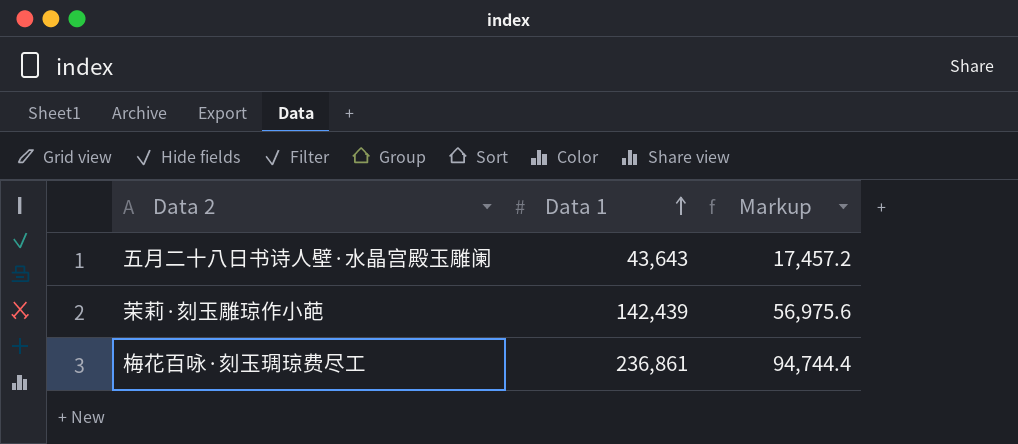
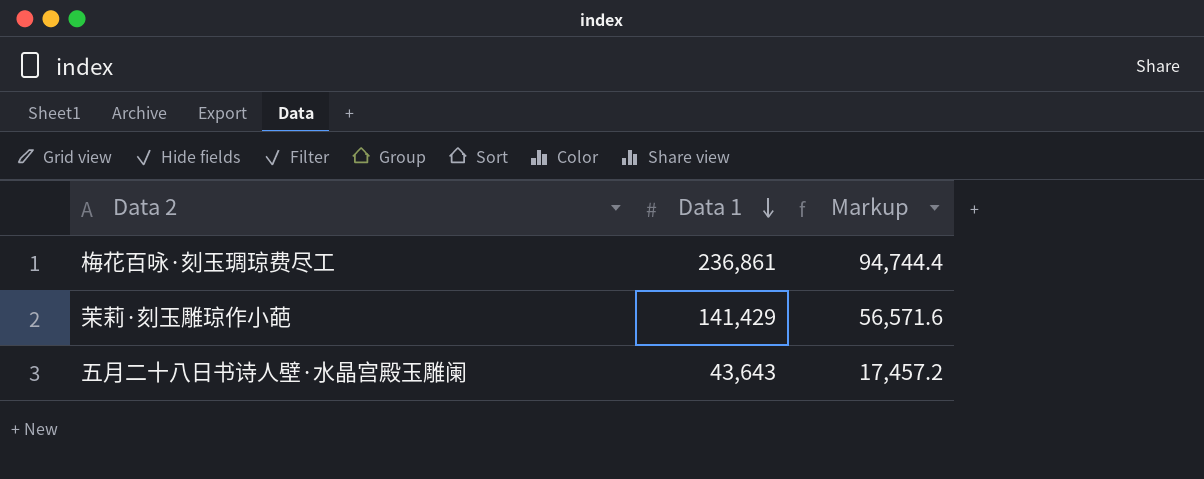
row order: Data 1 ascending -> Data 1 descending
茉莉·刻玉雕琼作小葩 | Data 1: 142,439 -> 141,429
茉莉·刻玉雕琼作小葩 | Markup: 56,975.6 -> 56,571.6

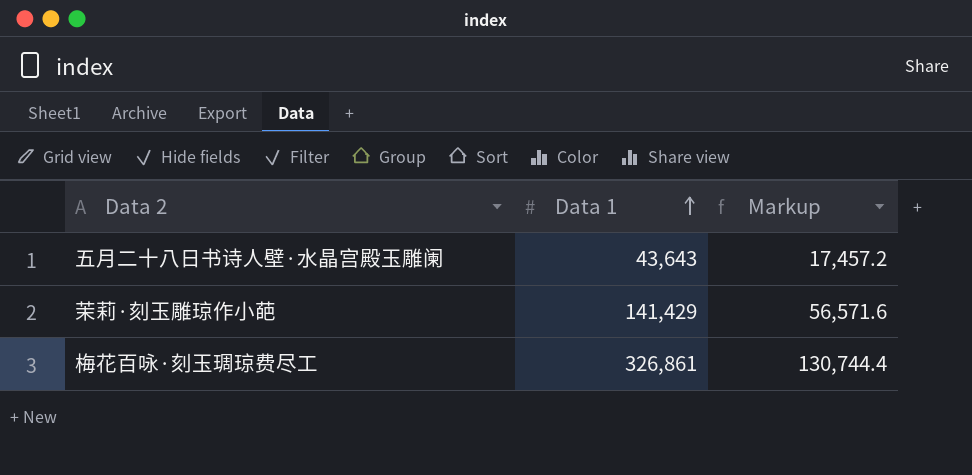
row order: Data 1 descending -> Data 1 ascending
梅花百咏·刻玉琱琼费尽工 | Data 1: 236,861 -> 326,861
梅花百咏·刻玉琱琼费尽工 | Markup: 94,744.4 -> 130,744.4

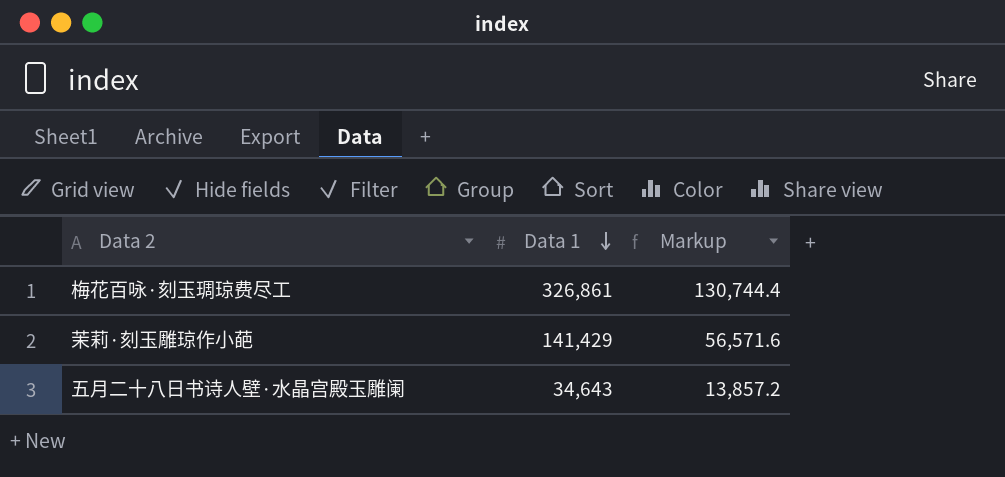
row order: Data 1 ascending -> Data 1 descending
五月二十八日书诗人壁·水晶宫殿玉雕阑 | Data 1: 43,643 -> 34,643
五月二十八日书诗人壁·水晶宫殿玉雕阑 | Markup: 17,457.2 -> 13,857.2

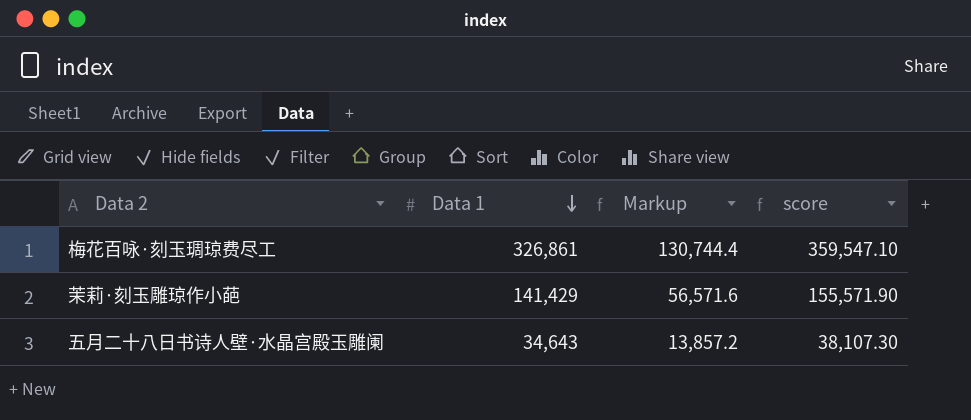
column score | formula: none -> [Data 1] * 1.1

